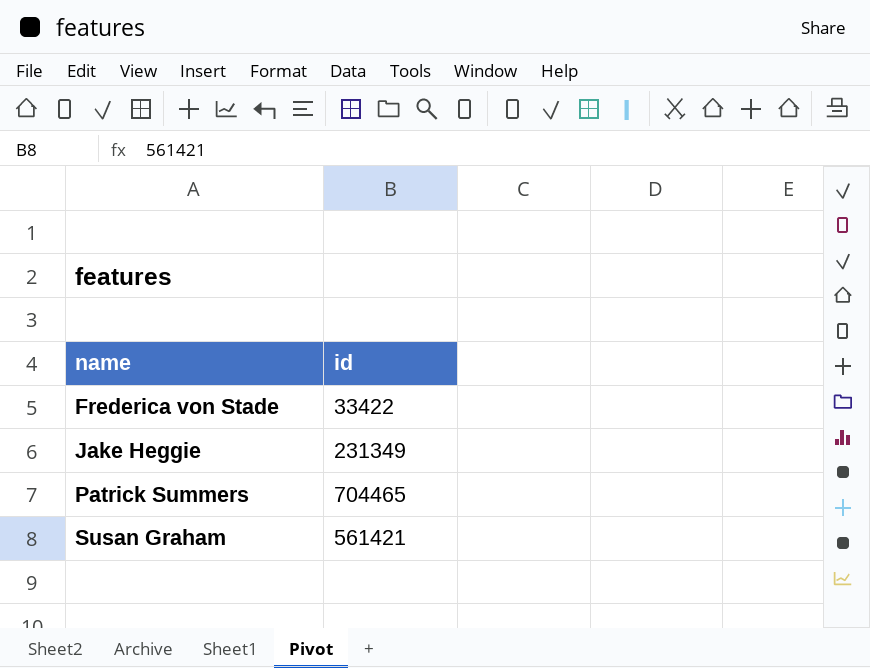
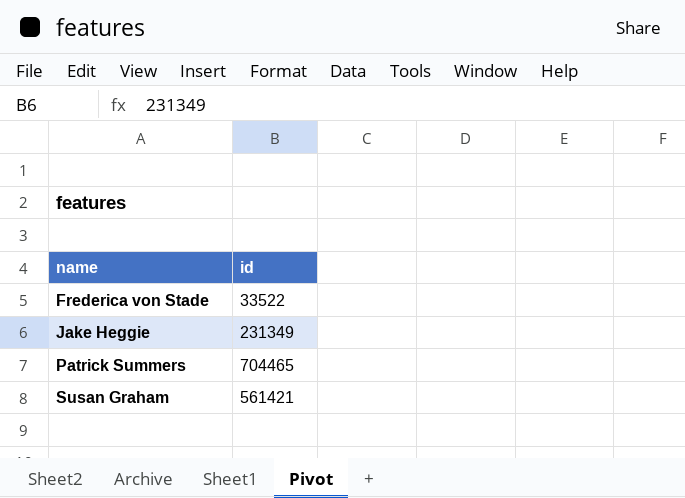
Frederica von Stade | id: 33422 -> 33522

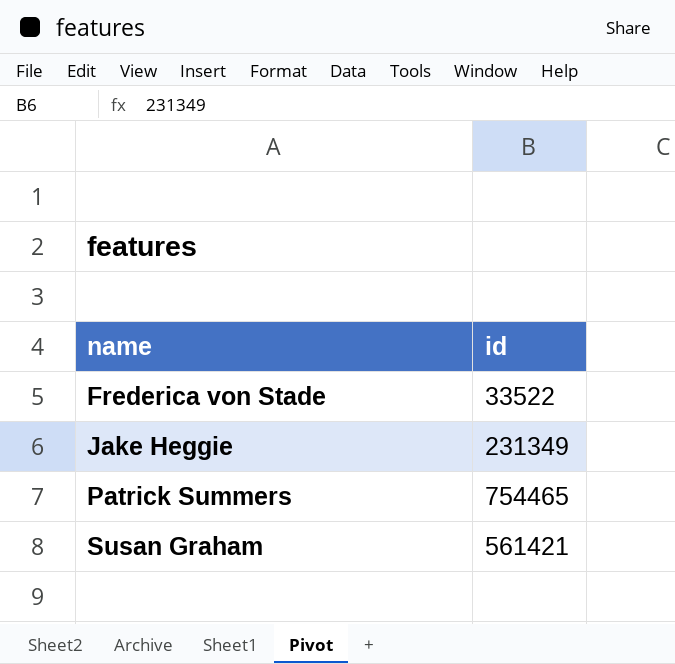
Patrick Summers | id: 704465 -> 754465

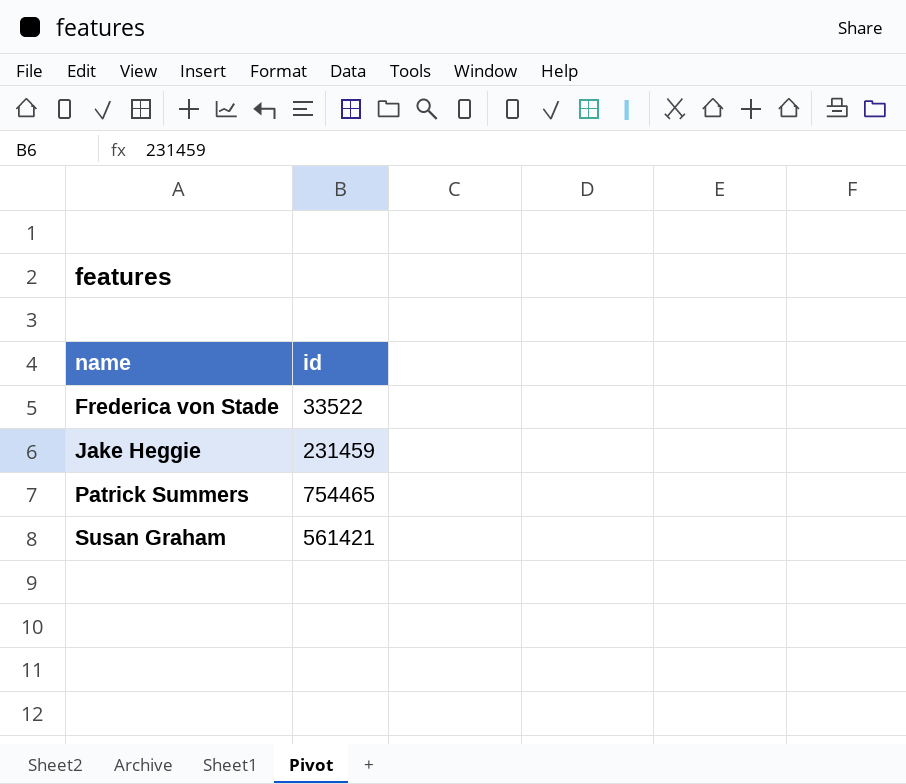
Jake Heggie | id: 231349 -> 231459

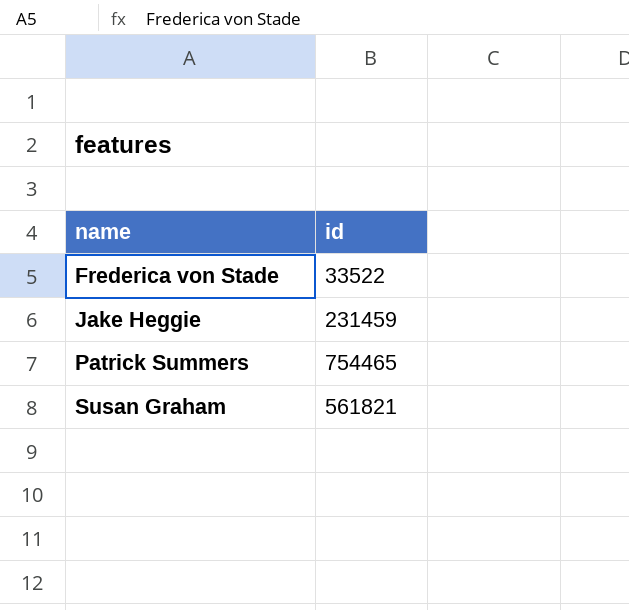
Susan Graham | id: 561421 -> 561821

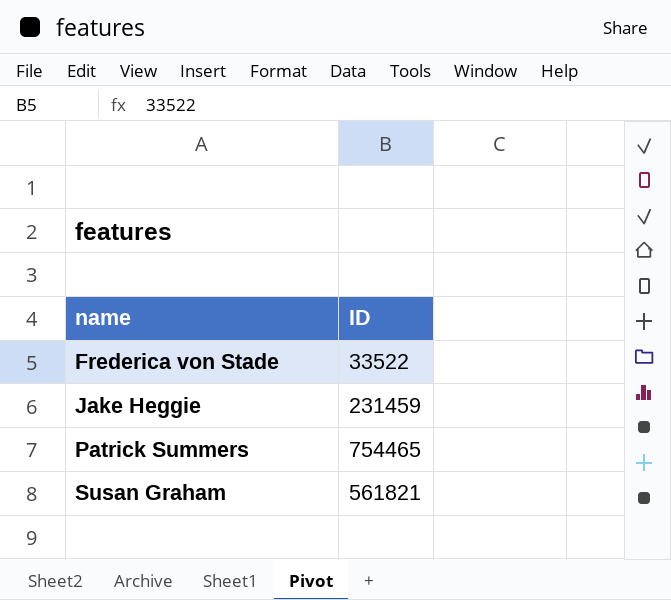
column name: id -> ID

